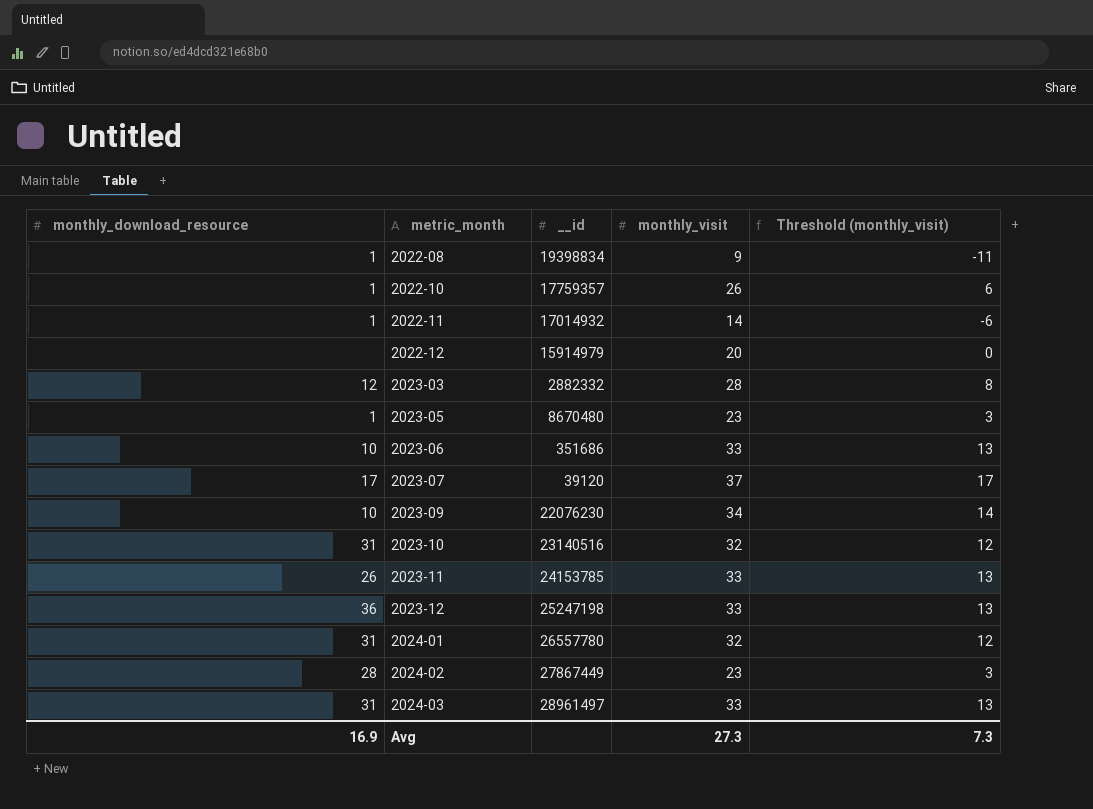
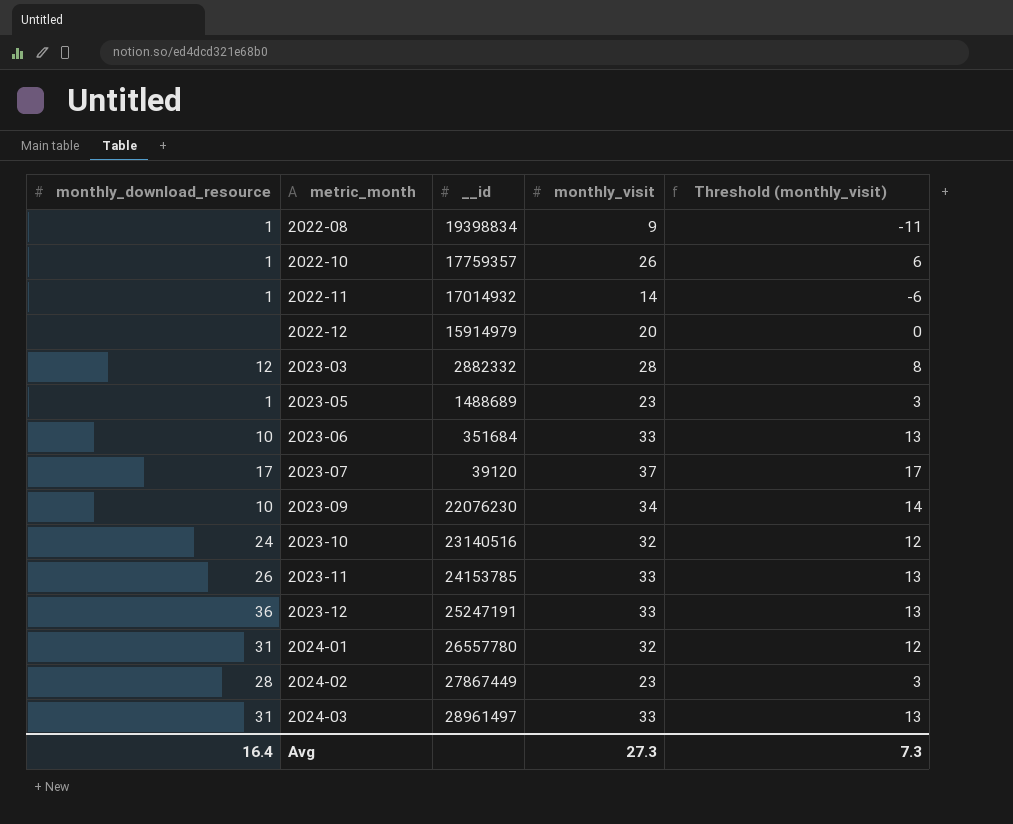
2023-05 | __id: 8670480 -> 1488689
2023-06 | __id: 351686 -> 351684
2023-10 | monthly_download_resource: 31 -> 24
2023-12 | __id: 25247198 -> 25247191
Avg | monthly_download_resource: 16.9 -> 16.4

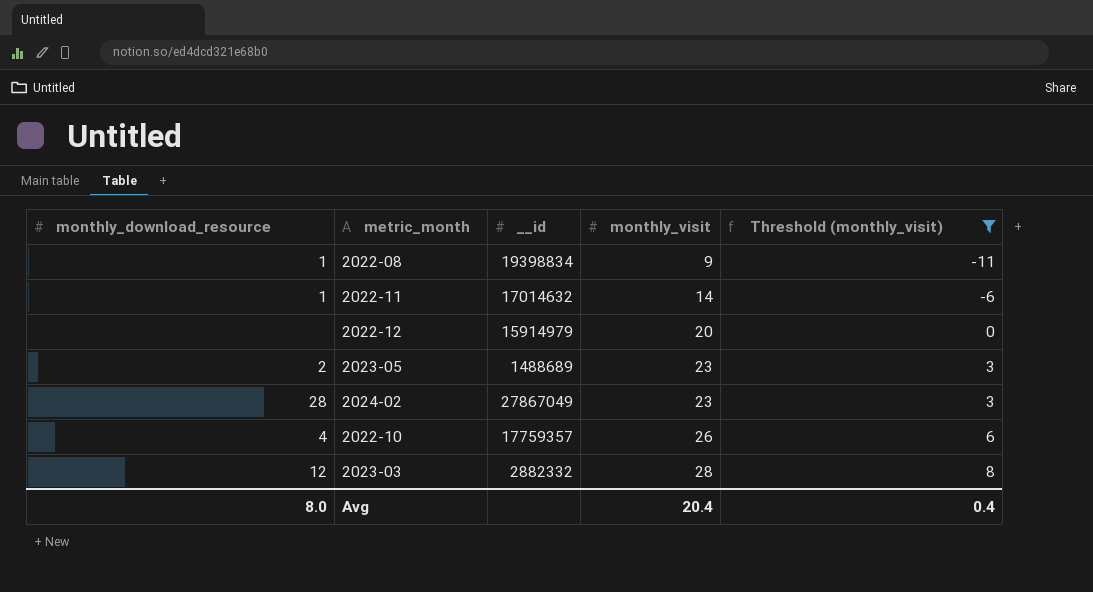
filter: none -> Threshold (monthly_visit) <= 8
row order: metric_month ascending -> monthly_visit ascending
2022-11 | __id: 17014932 -> 17014632
2023-05 | monthly_download_resource: 1 -> 2
2024-02 | __id: 27867449 -> 27867049
2022-10 | monthly_download_resource: 1 -> 4
Avg | monthly_download_resource: 16.4 -> 8.0
Avg | monthly_visit: 27.3 -> 20.4
Avg | Threshold (monthly_visit): 7.3 -> 0.4

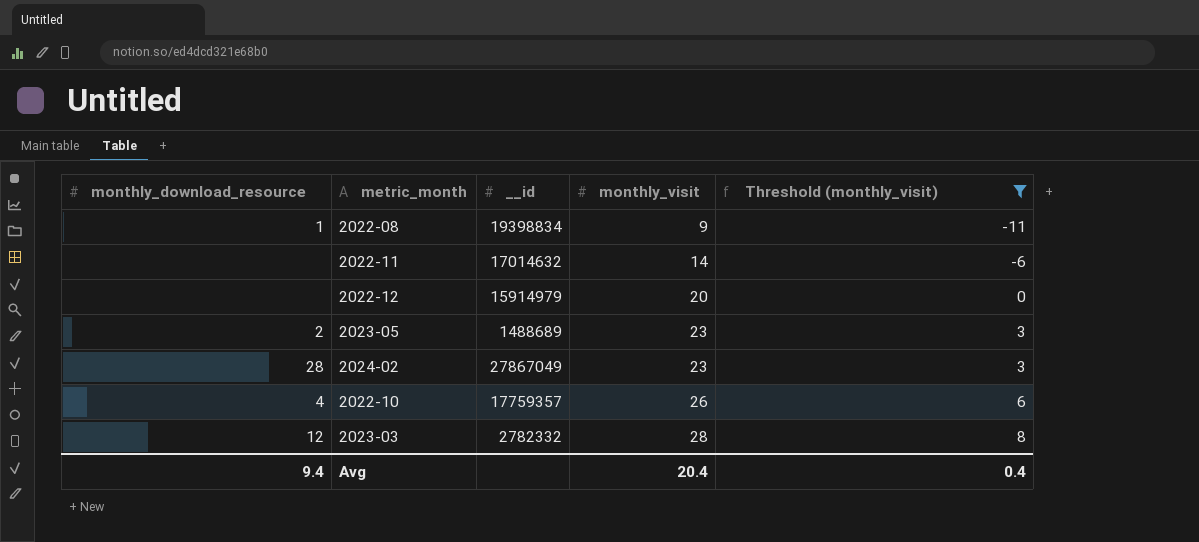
2022-11 | monthly_download_resource: 1 -> none
2023-03 | __id: 2882332 -> 2782332
Avg | monthly_download_resource: 8.0 -> 9.4

